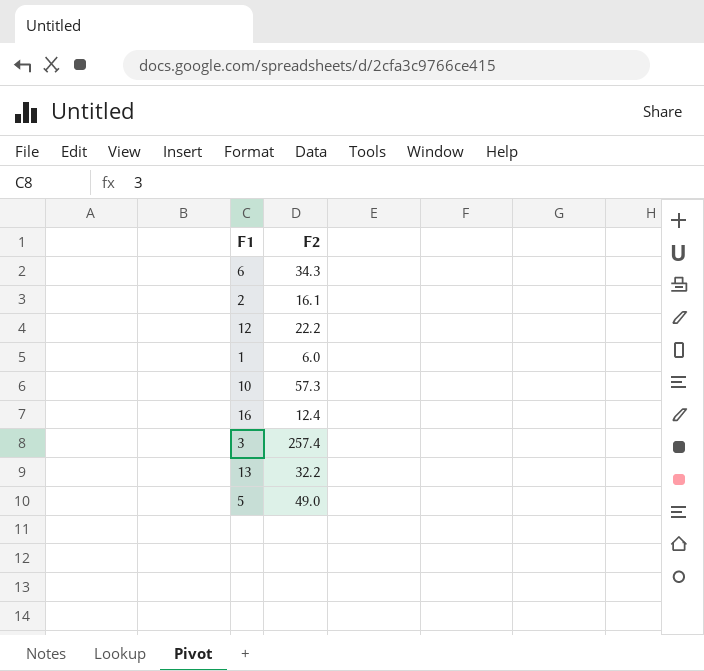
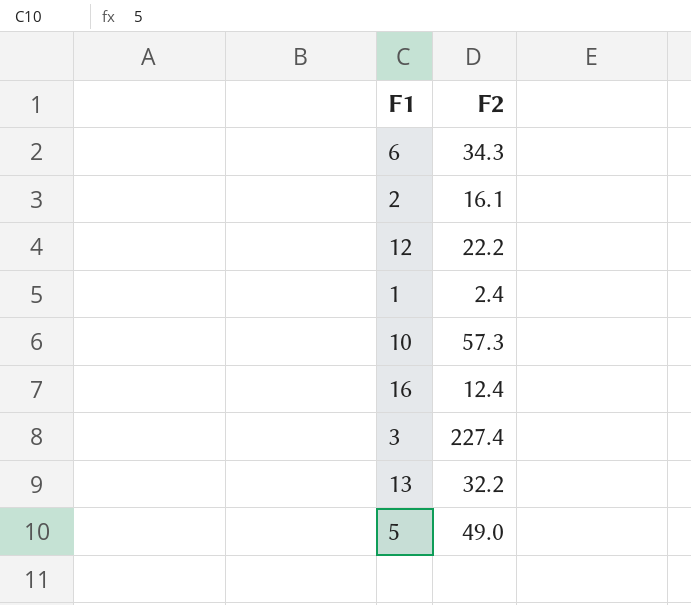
1 | F2: 6.0 -> 2.4
3 | F2: 257.4 -> 227.4

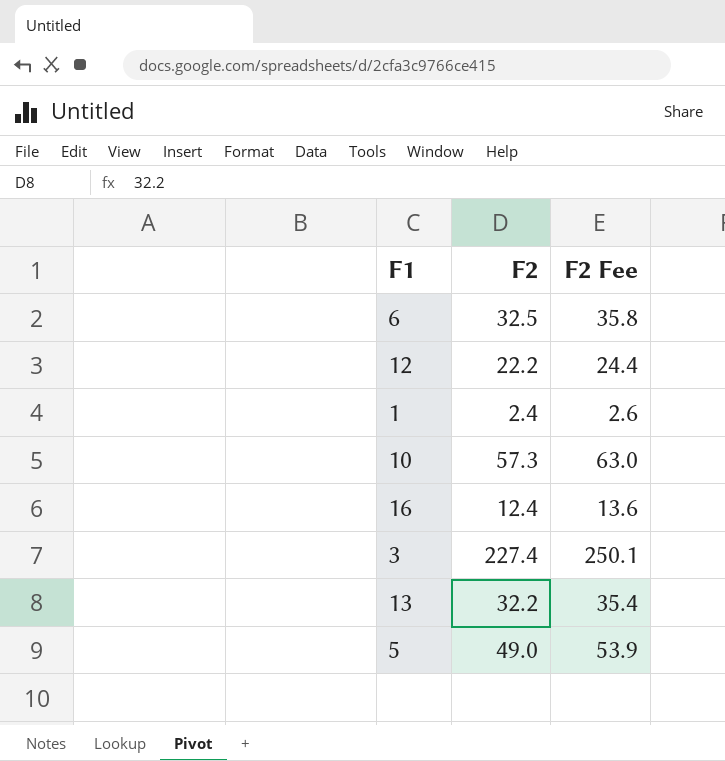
column F2 Fee | formula: none -> [F2] * 1.1
row 2: 16.1 -> none
6 | F2: 34.3 -> 32.5

